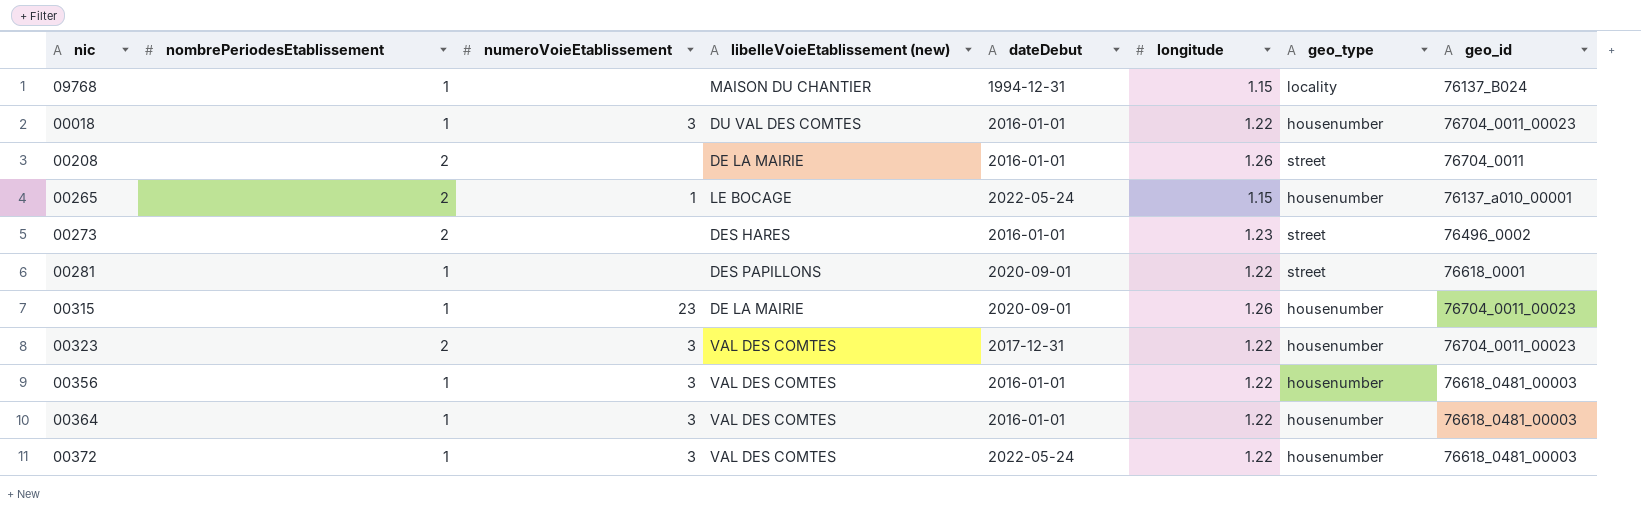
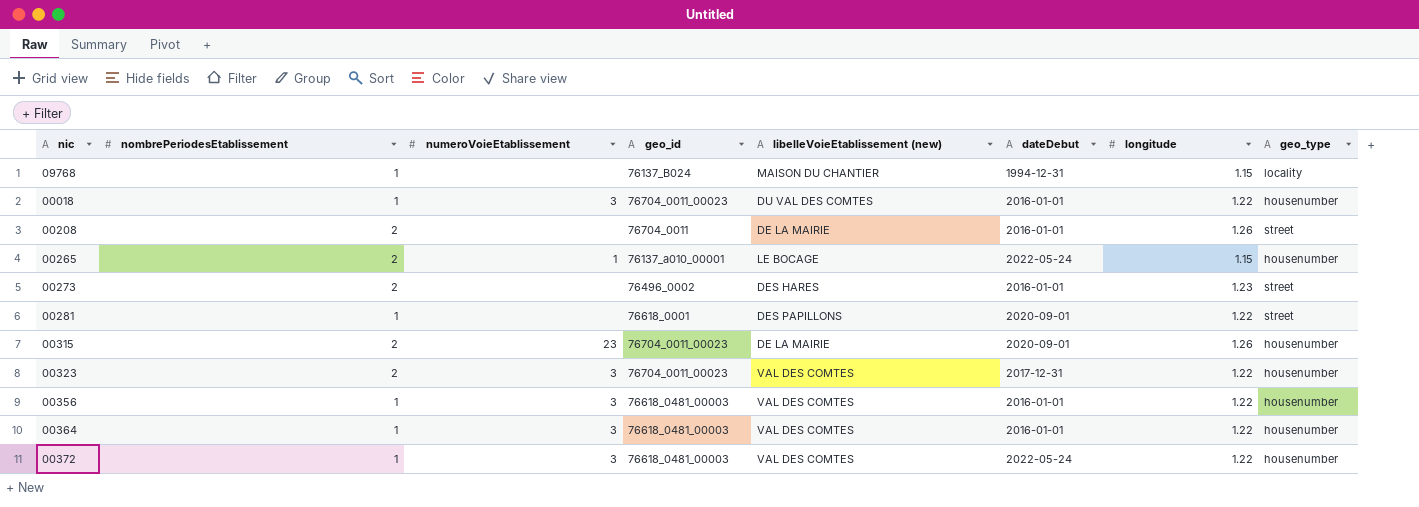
column geo_id | position: 8 -> 4
00315 | nombrePeriodesEtablissement: 1 -> 2

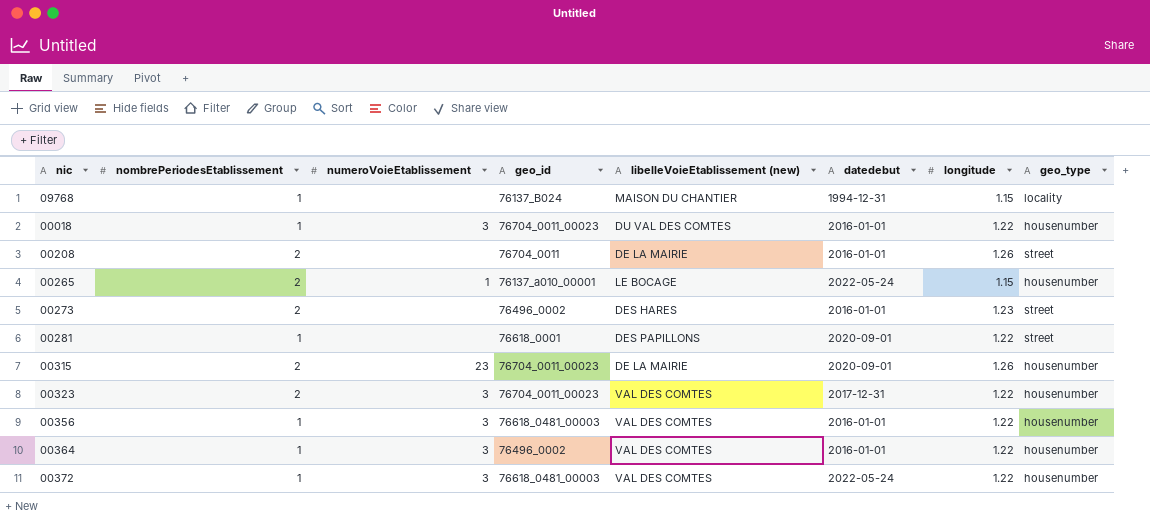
column name: dateDebut -> datedebut
00364 | geo_id: 76618_0481_00003 -> 76496_0002

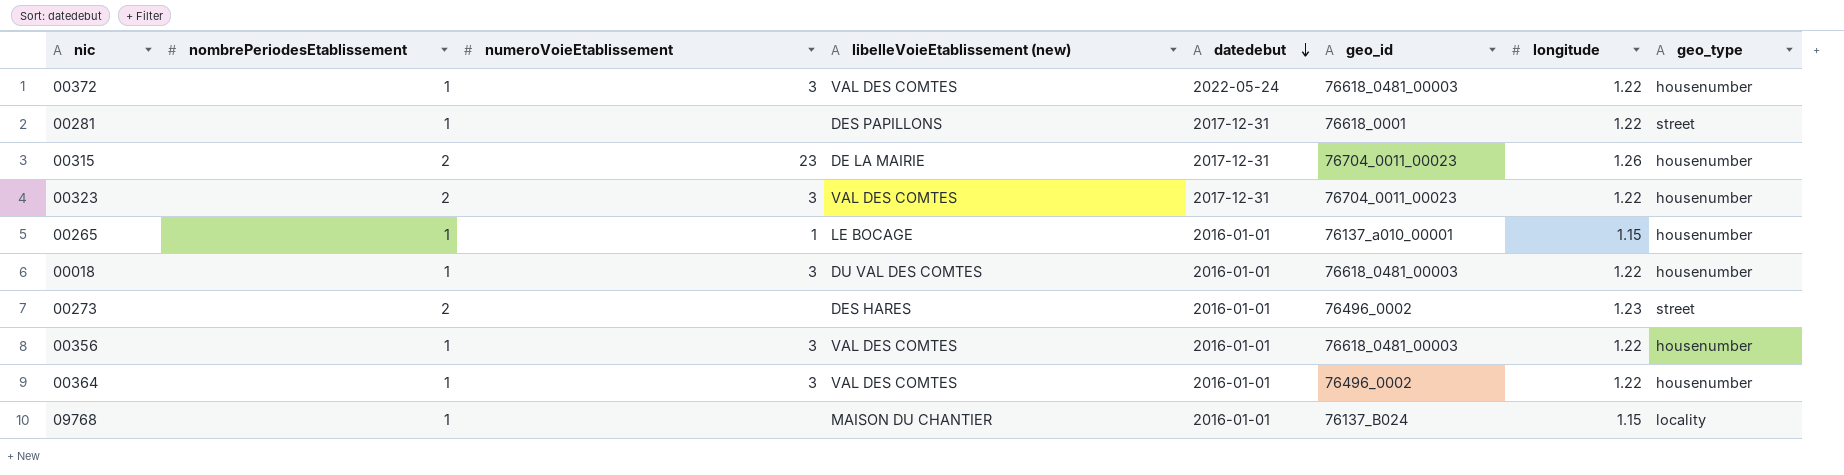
row order: none -> datedebut descending
column geo_id | position: 4 -> 6
row 00208: 2 | none | 76704_0011 | DE LA MAIRIE | 2016-01-01 | 1.26 | street -> none
00281 | datedebut: 2020-09-01 -> 2017-12-31
00315 | datedebut: 2020-09-01 -> 2017-12-31
00265 | nombrePeriodesEtablissement: 2 -> 1
00265 | datedebut: 2022-05-24 -> 2016-01-01
00018 | geo_id: 76704_0011_00023 -> 76618_0481_00003
09768 | datedebut: 1994-12-31 -> 2016-01-01

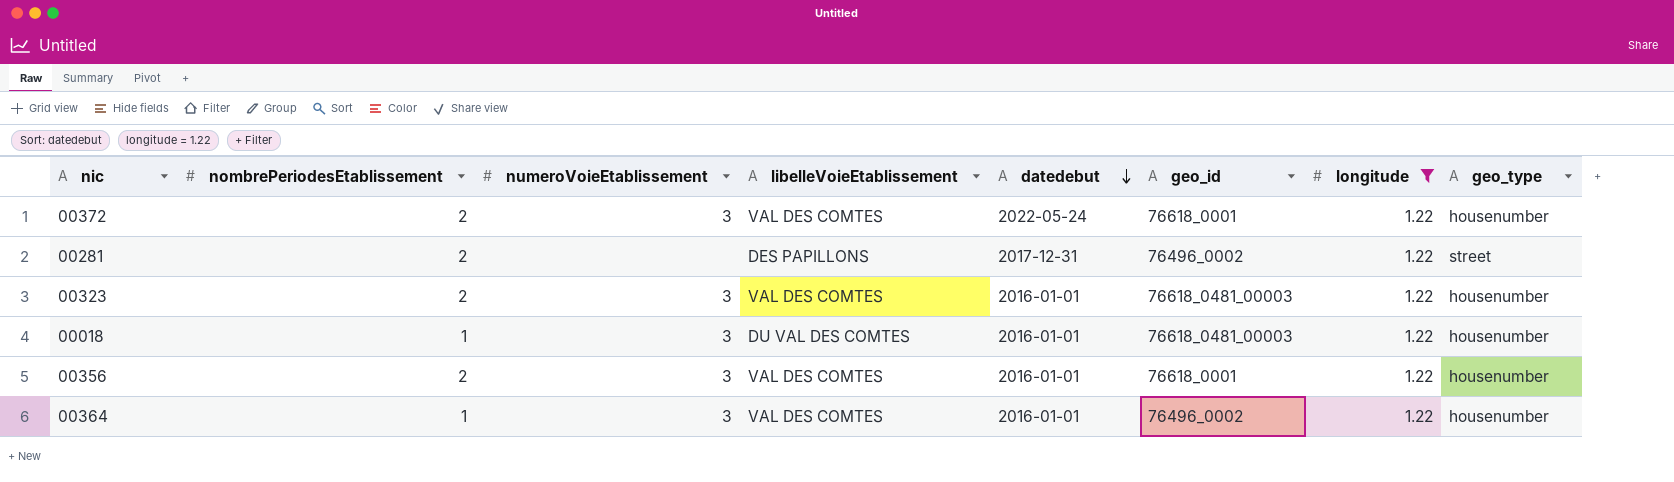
filter: none -> longitude = 1.22
column name: libelleVoieEtablissement (new) -> libelleVoieEtablissement
00372 | nombrePeriodesEtablissement: 1 -> 2
00372 | geo_id: 76618_0481_00003 -> 76618_0001
00281 | nombrePeriodesEtablissement: 1 -> 2
00281 | geo_id: 76618_0001 -> 76496_0002
00323 | datedebut: 2017-12-31 -> 2016-01-01
00323 | geo_id: 76704_0011_00023 -> 76618_0481_00003
00356 | nombrePeriodesEtablissement: 1 -> 2
00356 | geo_id: 76618_0481_00003 -> 76618_0001

